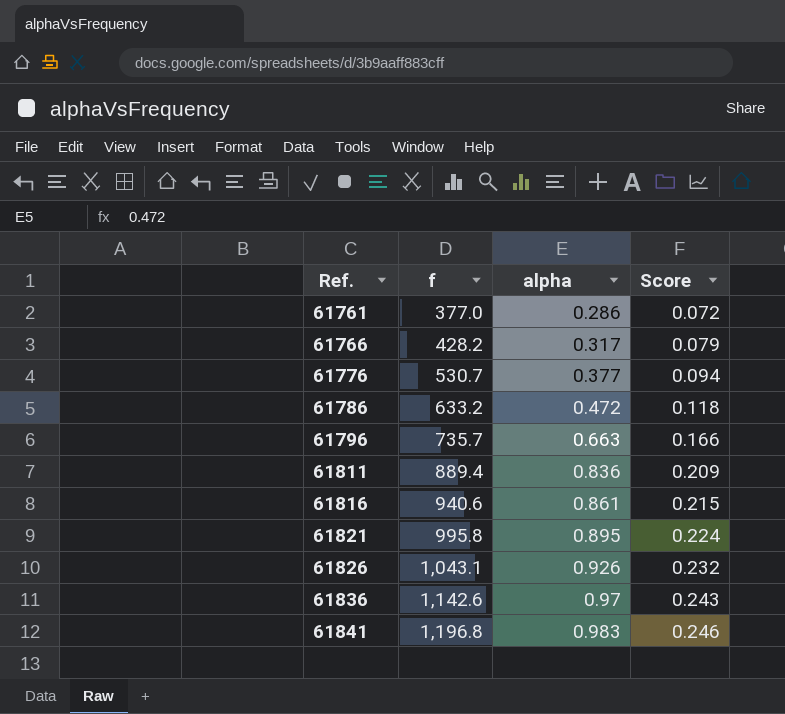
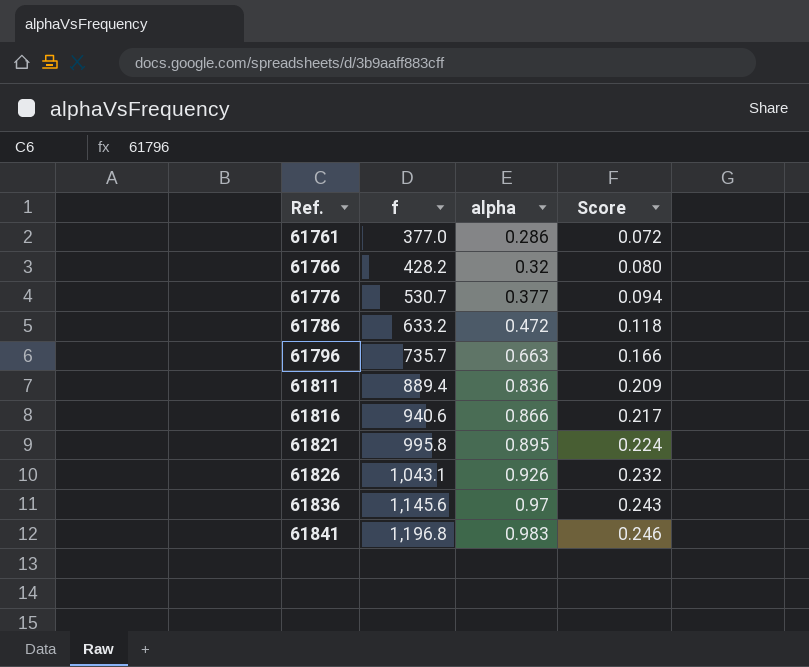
61766 | alpha: 0.317 -> 0.32
61766 | Score: 0.079 -> 0.080
61816 | alpha: 0.861 -> 0.866
61816 | Score: 0.215 -> 0.217
61836 | f: 1,142.6 -> 1,145.6

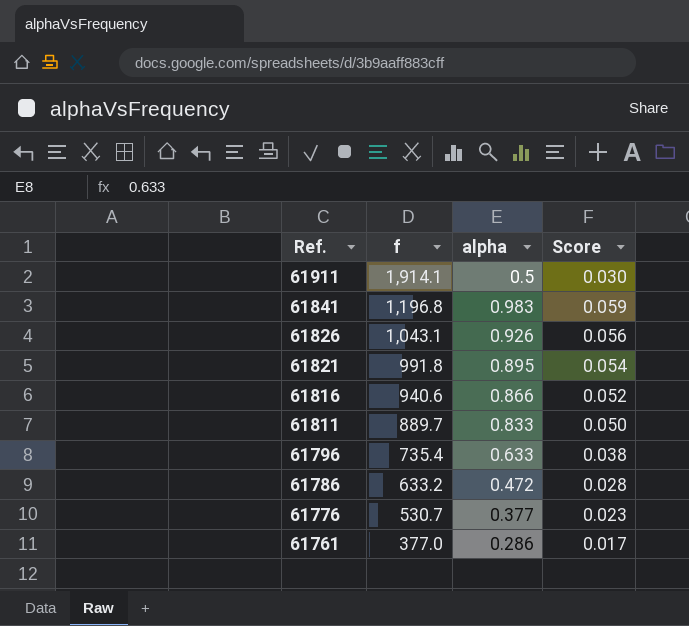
row order: Ref. ascending -> Ref. descending
column Score | formula: [alpha] * 0.25 -> [alpha] * 0.06
row 61766: 428.2 | 0.32 | 0.080 -> none
row 61836: 1,145.6 | 0.97 | 0.243 -> none
row 61911: none -> 1,914.1 | 0.5 | 0.030
61821 | f: 995.8 -> 991.8
61811 | f: 889.4 -> 889.7
61811 | alpha: 0.836 -> 0.833
61796 | f: 735.7 -> 735.4
61796 | alpha: 0.663 -> 0.633

